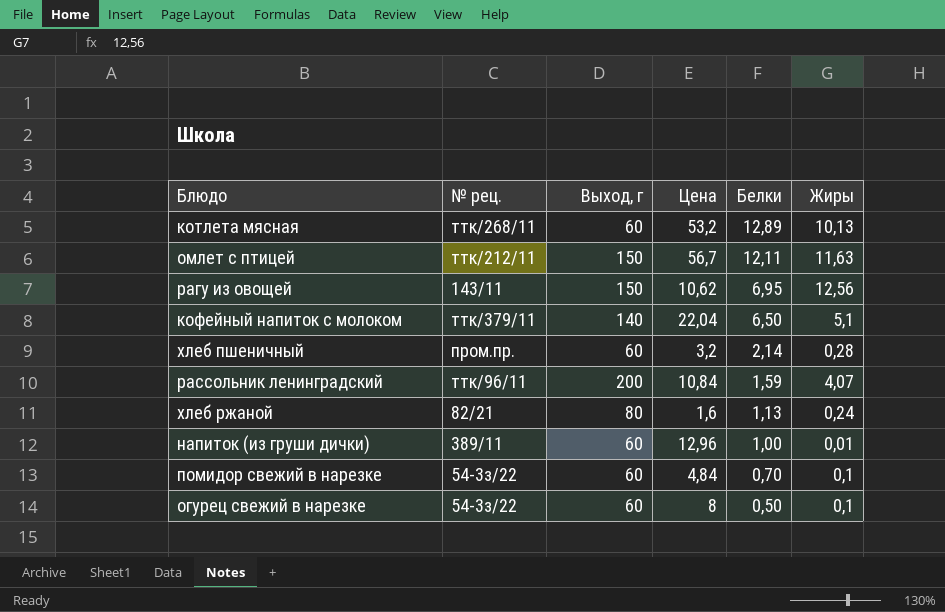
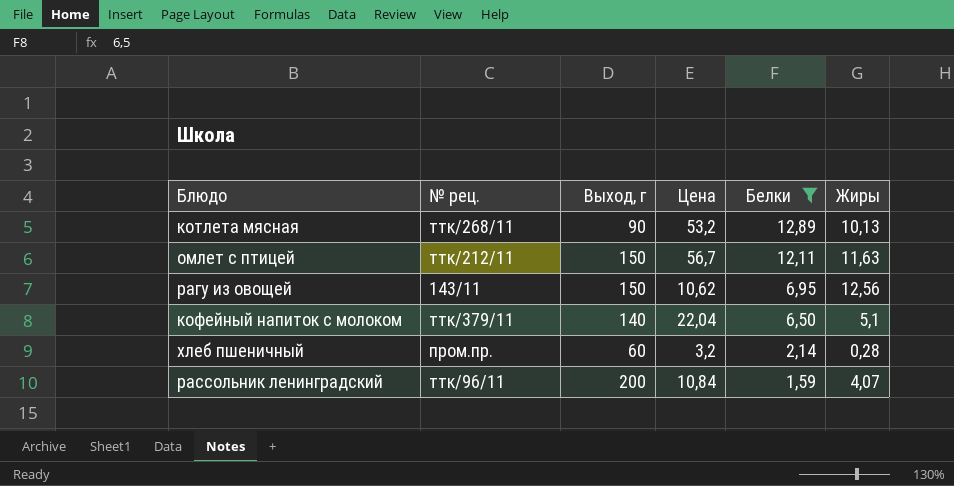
filter: none -> Белки >= 1,59
котлета мясная | Выход, г: 60 -> 90

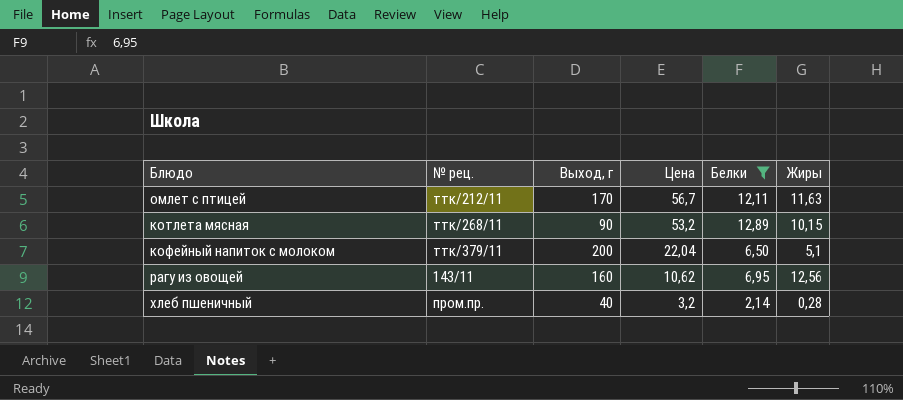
row order: Белки descending -> Цена descending
row рассольник ленинградский: ттк/96/11 | 200 | 10,84 | 1,59 | 4,07 -> none
омлет с птицей | Выход, г: 150 -> 170
котлета мясная | Жиры: 10,13 -> 10,15
кофейный напиток с молоком | Выход, г: 140 -> 200
рагу из овощей | Выход, г: 150 -> 160
хлеб пшеничный | Выход, г: 60 -> 40

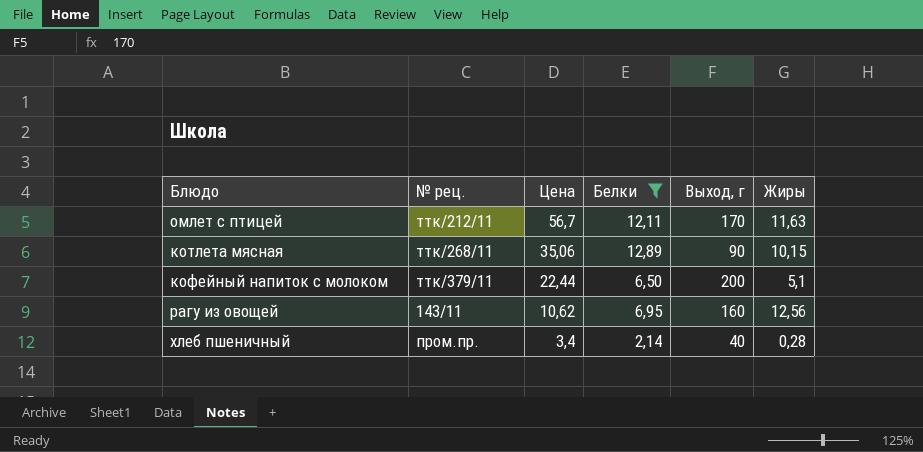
column Выход, г | position: 3 -> 5
котлета мясная | Цена: 53,2 -> 35,06
кофейный напиток с молоком | Цена: 22,04 -> 22,44
хлеб пшеничный | Цена: 3,2 -> 3,4

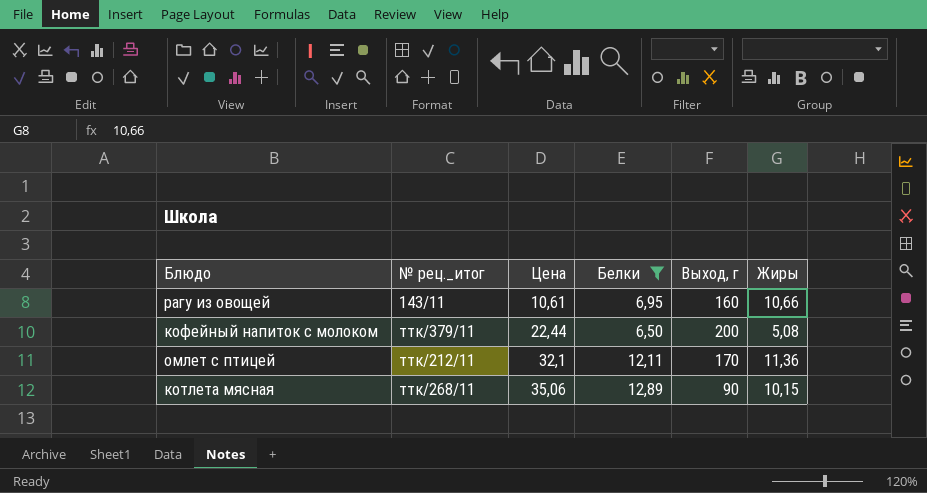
row order: Цена descending -> Цена ascending
column name: № рец. -> № рец._итог
row хлеб пшеничный: пром.пр. | 3,4 | 2,14 | 40 | 0,28 -> none
рагу из овощей | Цена: 10,62 -> 10,61
рагу из овощей | Жиры: 12,56 -> 10,66
кофейный напиток с молоком | Жиры: 5,1 -> 5,08
омлет с птицей | Цена: 56,7 -> 32,1
омлет с птицей | Жиры: 11,63 -> 11,36

